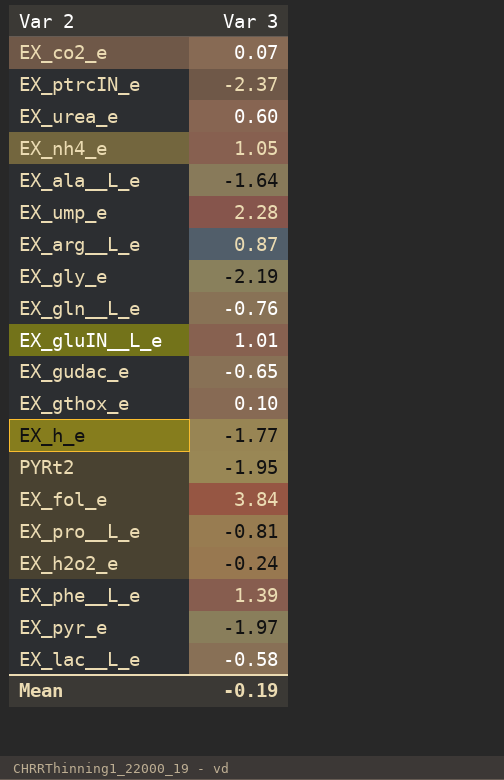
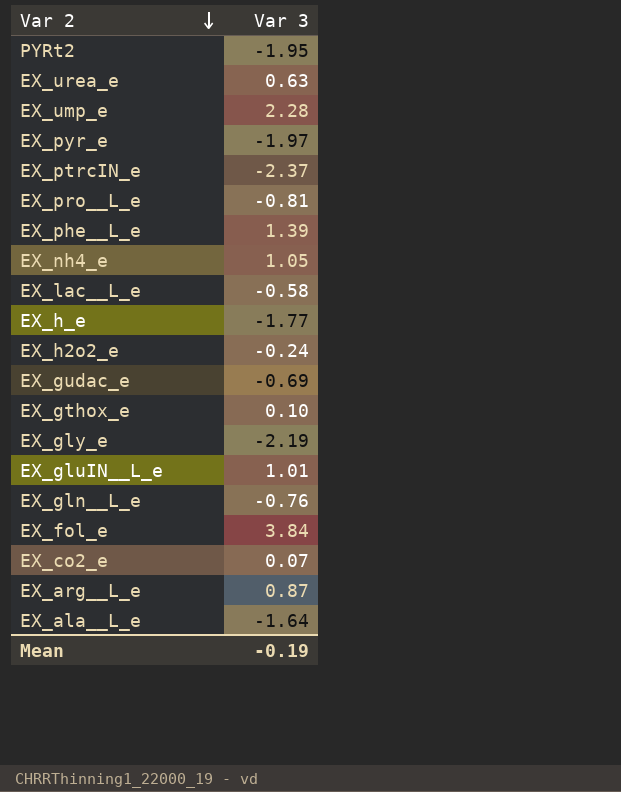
row order: none -> Var 2 descending
EX_urea_e | Var 3: 0.60 -> 0.63
EX_gudac_e | Var 3: -0.65 -> -0.69

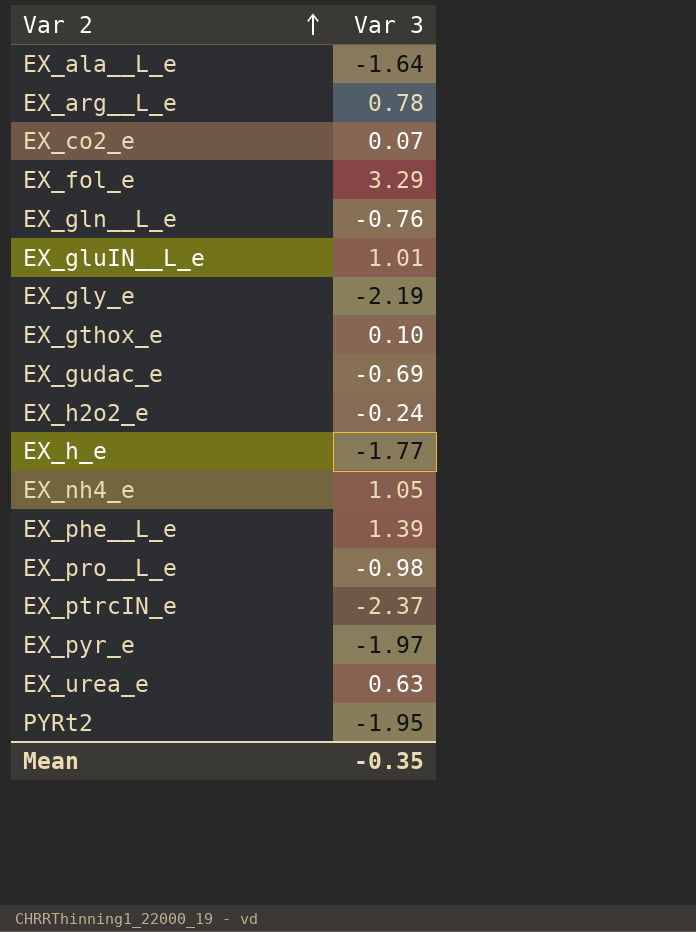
row order: Var 2 descending -> Var 2 ascending
row EX_ump_e: 2.28 -> none
row EX_lac__L_e: -0.58 -> none
EX_arg__L_e | Var 3: 0.87 -> 0.78
EX_fol_e | Var 3: 3.84 -> 3.29
EX_pro__L_e | Var 3: -0.81 -> -0.98
Mean | Var 3: -0.19 -> -0.35

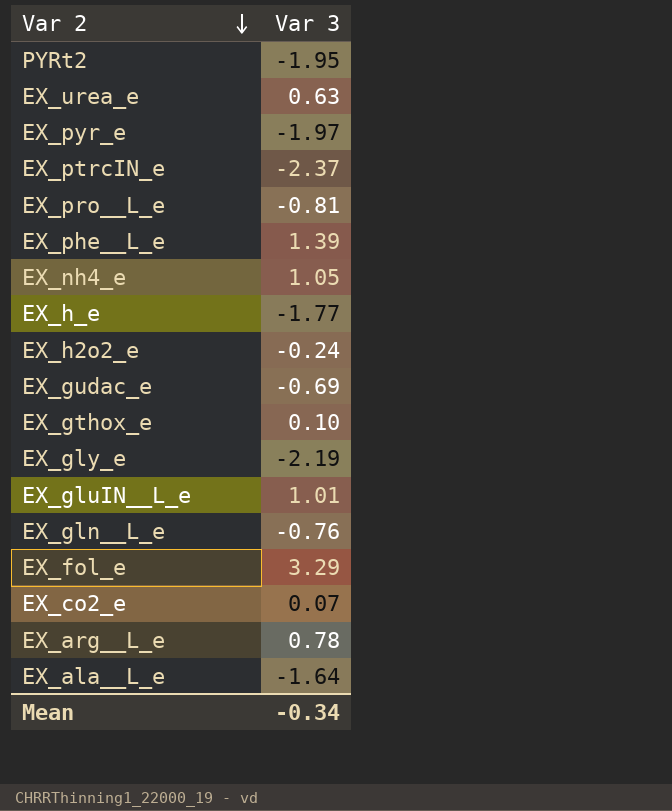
row order: Var 2 ascending -> Var 2 descending
EX_pro__L_e | Var 3: -0.98 -> -0.81
Mean | Var 3: -0.35 -> -0.34

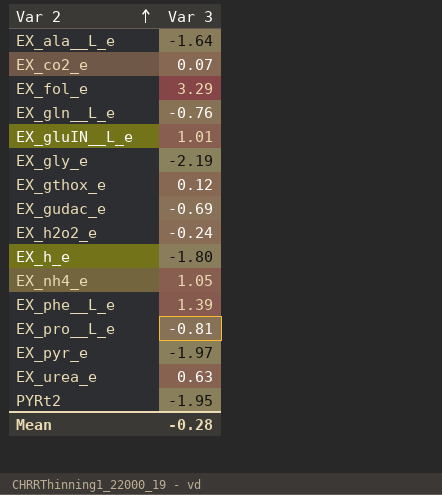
row order: Var 2 descending -> Var 2 ascending
row EX_ptrcIN_e: -2.37 -> none
row EX_arg__L_e: 0.78 -> none
EX_gthox_e | Var 3: 0.10 -> 0.12
EX_h_e | Var 3: -1.77 -> -1.80
Mean | Var 3: -0.34 -> -0.28

